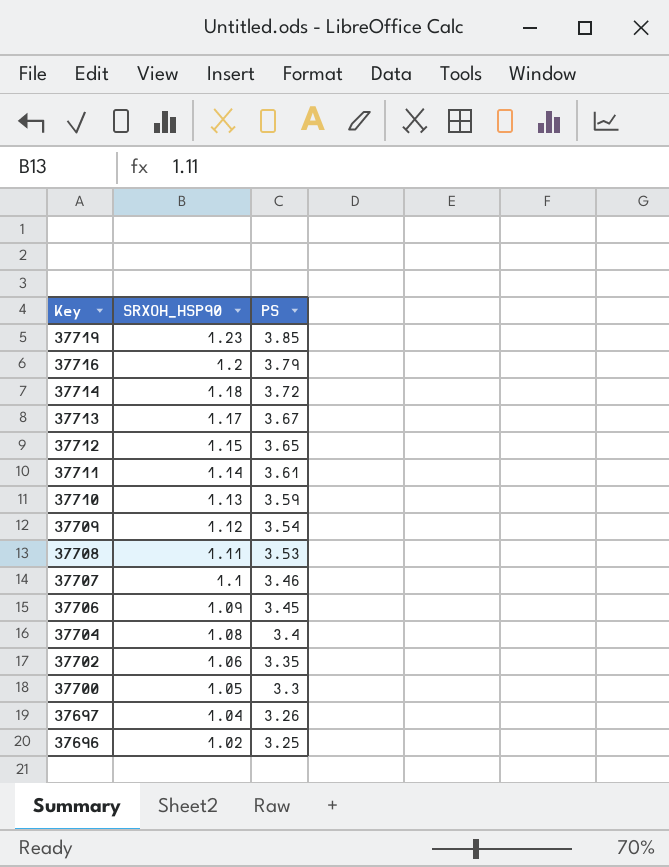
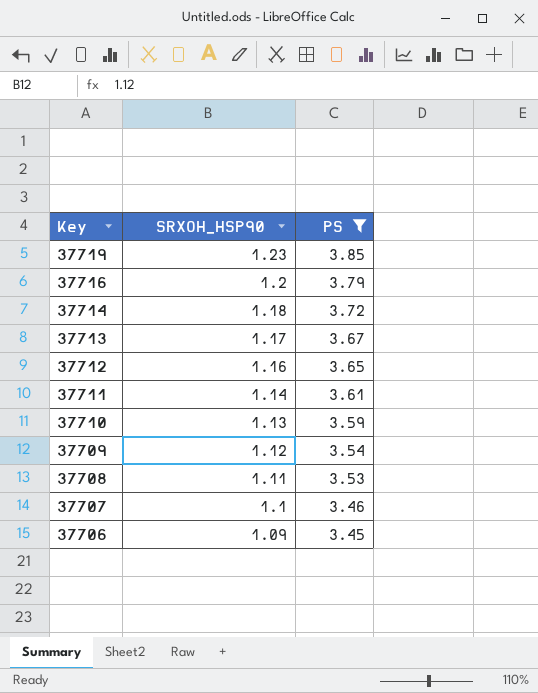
filter: none -> PS >= 3.45
37712 | SRXOH_HSP90: 1.15 -> 1.16

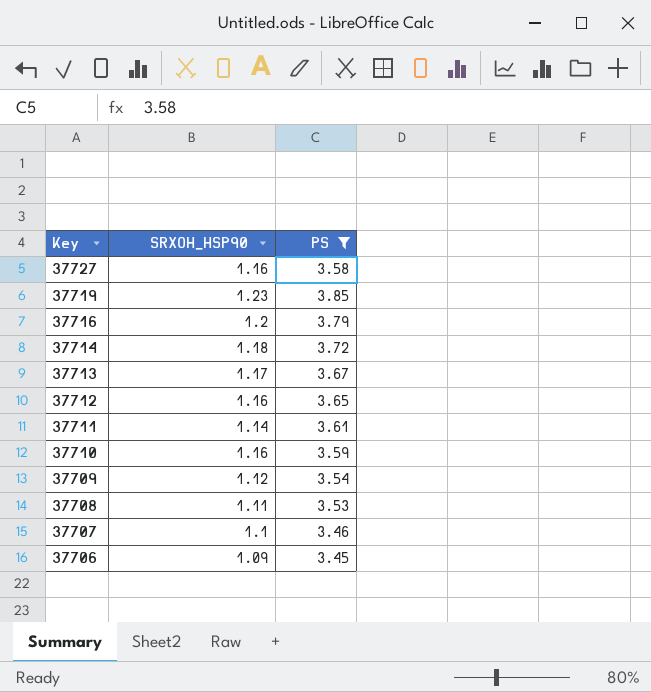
row 37727: none -> 1.16 | 3.58
37710 | SRXOH_HSP90: 1.13 -> 1.16

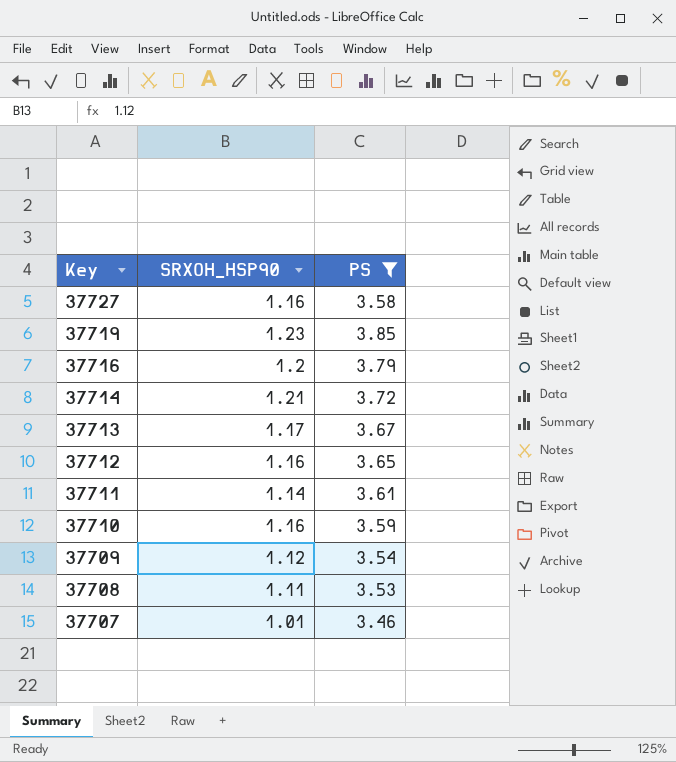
row 37706: 1.09 | 3.45 -> none
37714 | SRXOH_HSP90: 1.18 -> 1.21
37707 | SRXOH_HSP90: 1.1 -> 1.01

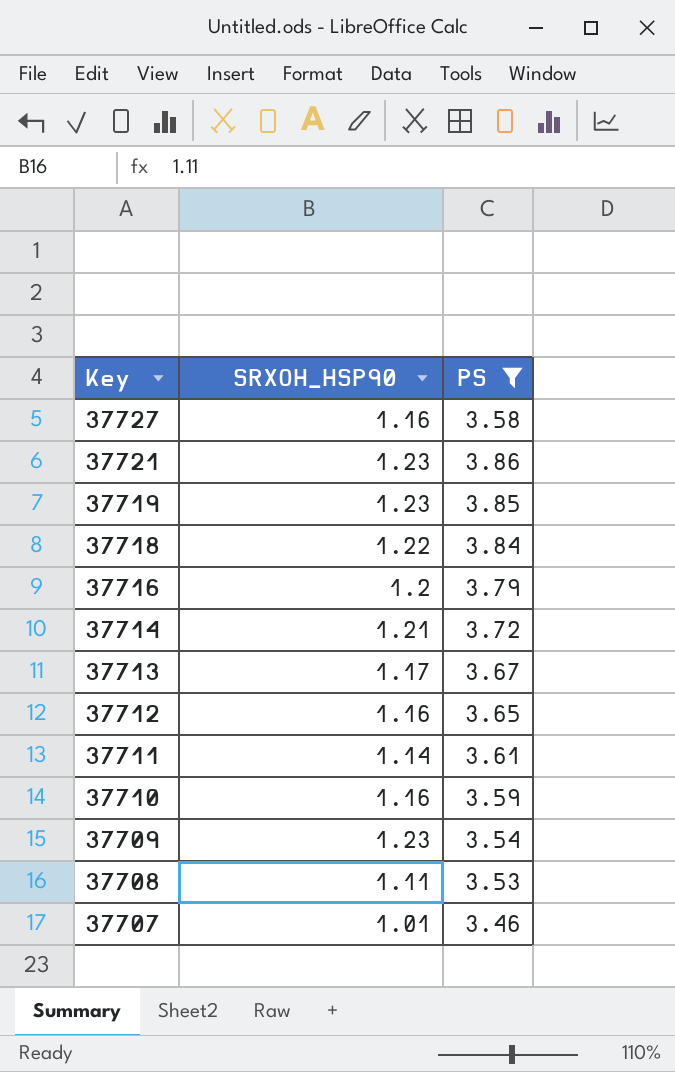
row 37721: none -> 1.23 | 3.86
row 37718: none -> 1.22 | 3.84
37709 | SRXOH_HSP90: 1.12 -> 1.23

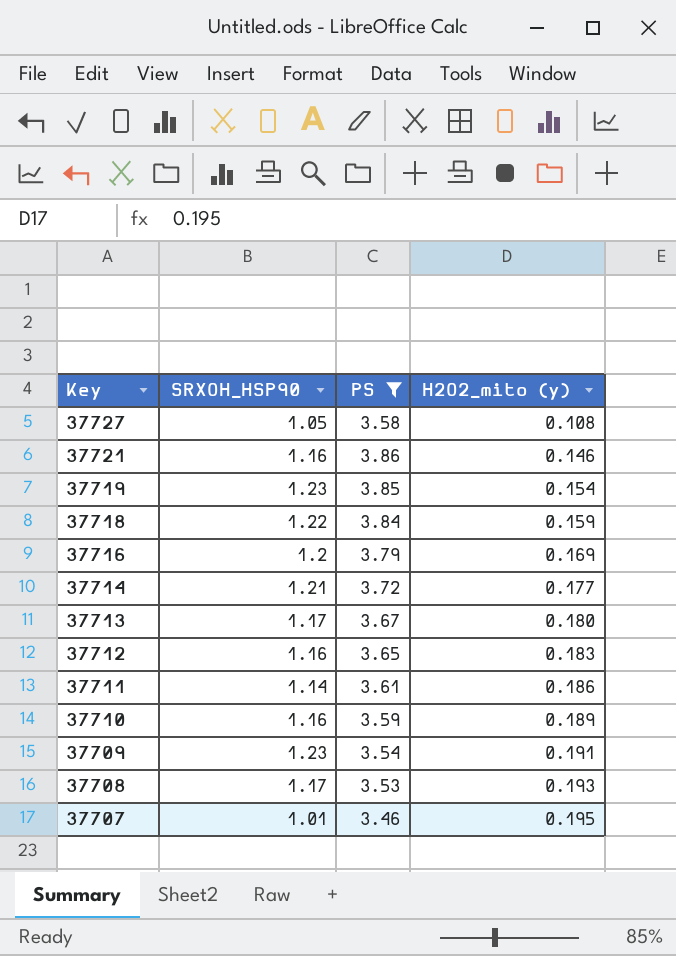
column H2O2_mito (y) | position: none -> 4
37727 | SRXOH_HSP90: 1.16 -> 1.05
37721 | SRXOH_HSP90: 1.23 -> 1.16
37708 | SRXOH_HSP90: 1.11 -> 1.17

